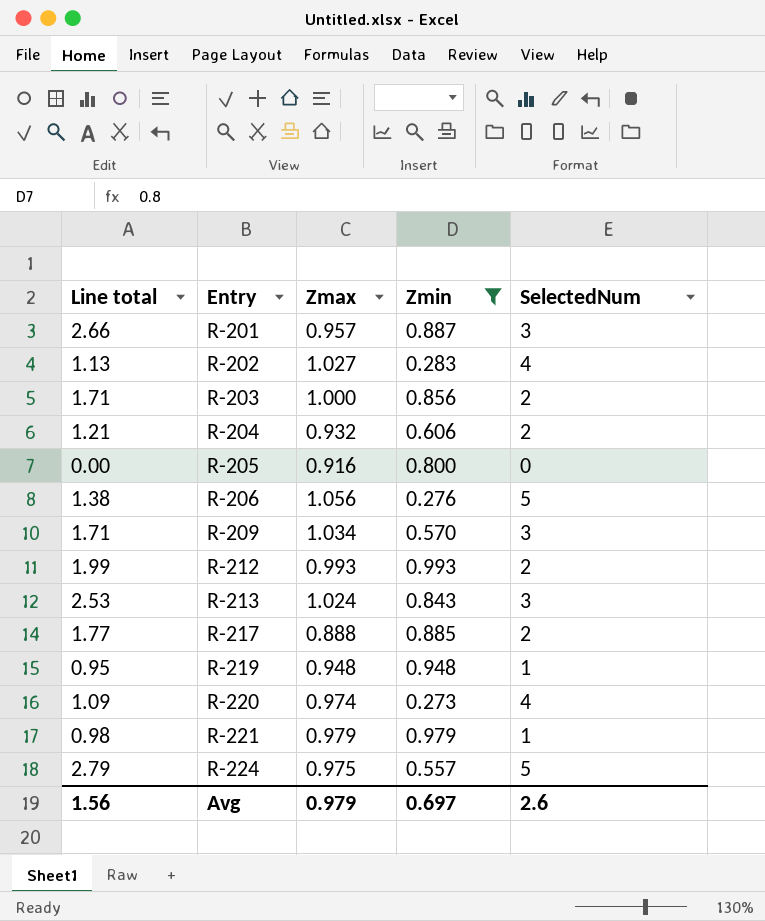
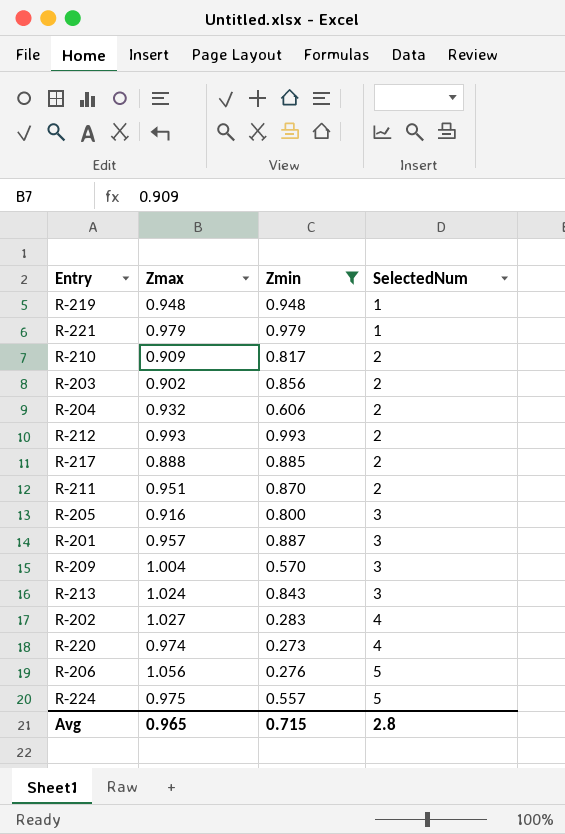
row order: Entry ascending -> SelectedNum ascending
column Line total | formula: [Zmin] * [SelectedNum] -> none
row R-210: none -> 0.909 | 0.817 | 2
R-203 | Zmax: 1.000 -> 0.902
row R-211: none -> 0.951 | 0.870 | 2
R-205 | SelectedNum: 0 -> 3
R-209 | Zmax: 1.034 -> 1.004
Avg | Zmax: 0.979 -> 0.965
Avg | Zmin: 0.697 -> 0.715
Avg | SelectedNum: 2.6 -> 2.8

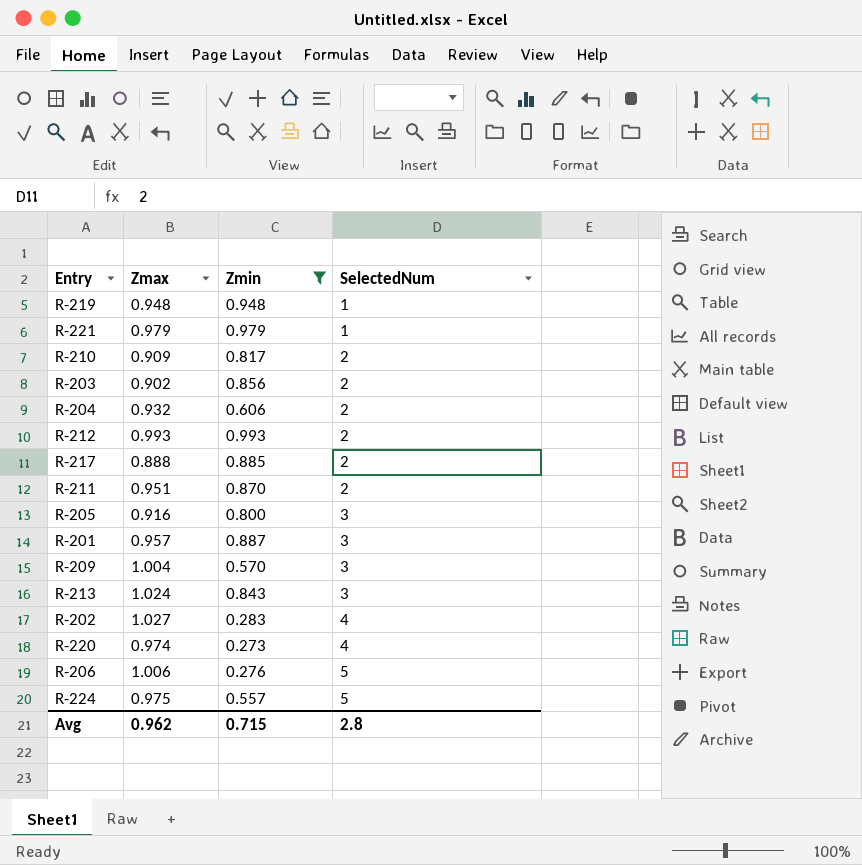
R-206 | Zmax: 1.056 -> 1.006
Avg | Zmax: 0.965 -> 0.962

